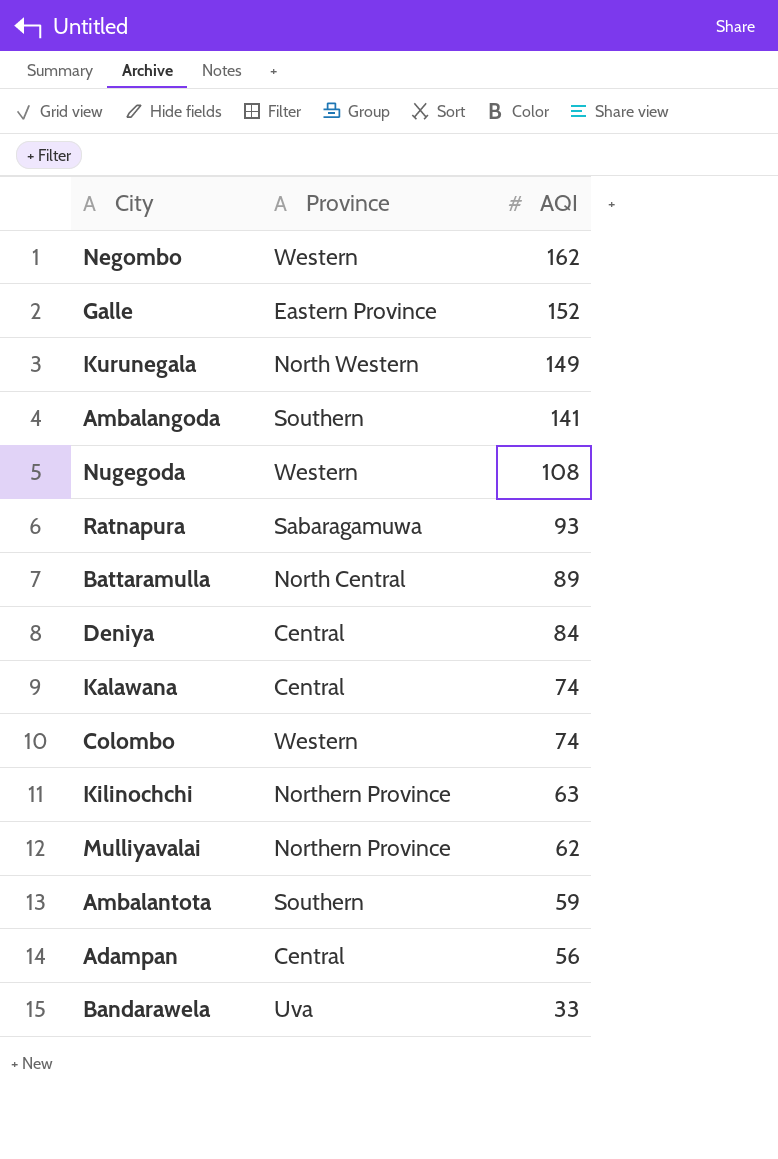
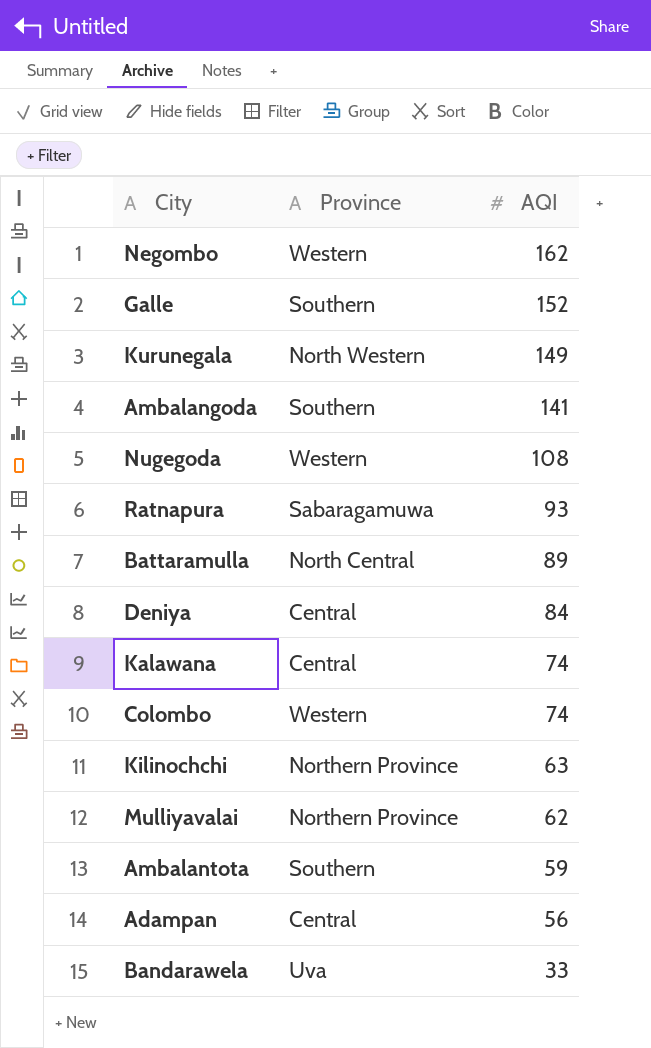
Galle | Province: Eastern Province -> Southern

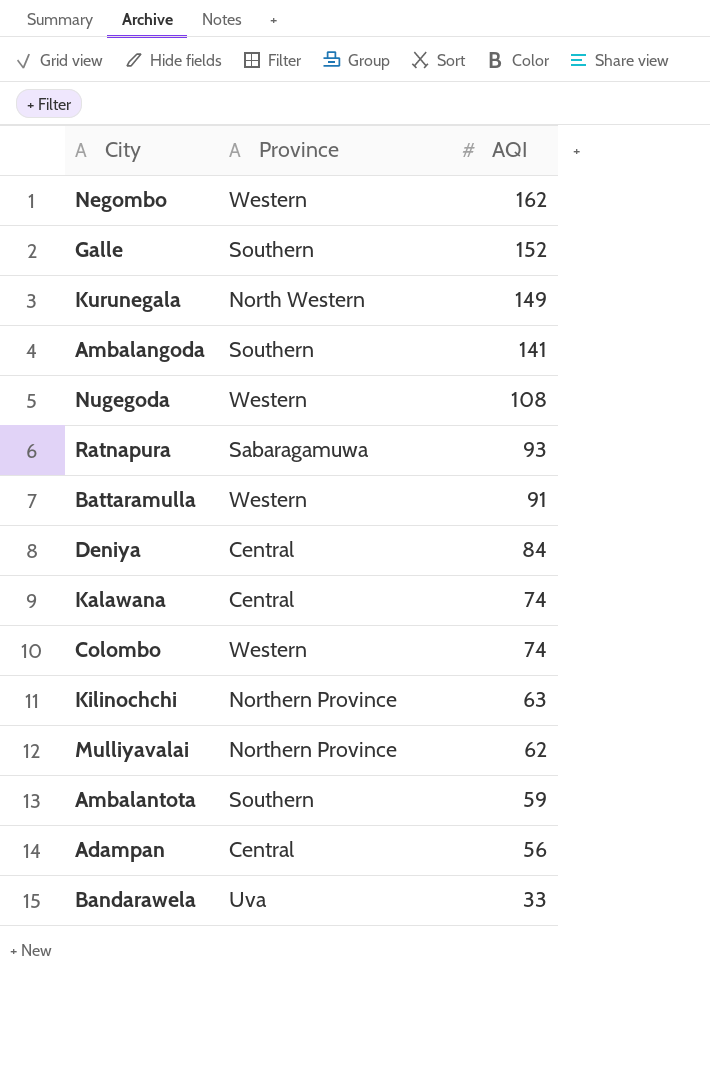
Battaramulla | Province: North Central -> Western
Battaramulla | AQI: 89 -> 91

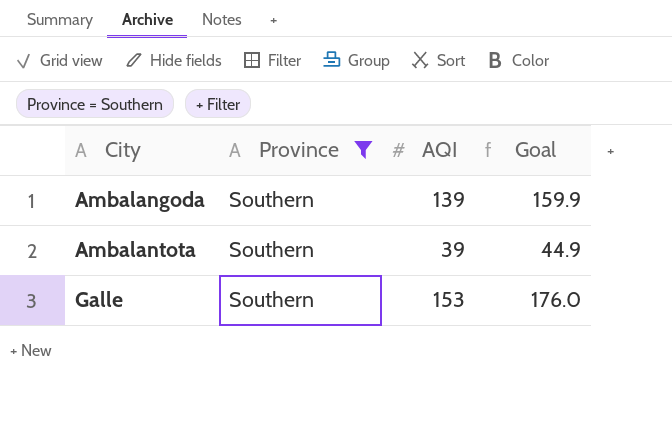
filter: none -> Province = Southern
row order: AQI descending -> City ascending
column Goal | formula: none -> [AQI] * 1.15
Ambalangoda | AQI: 141 -> 139
Ambalantota | AQI: 59 -> 39
Galle | AQI: 152 -> 153

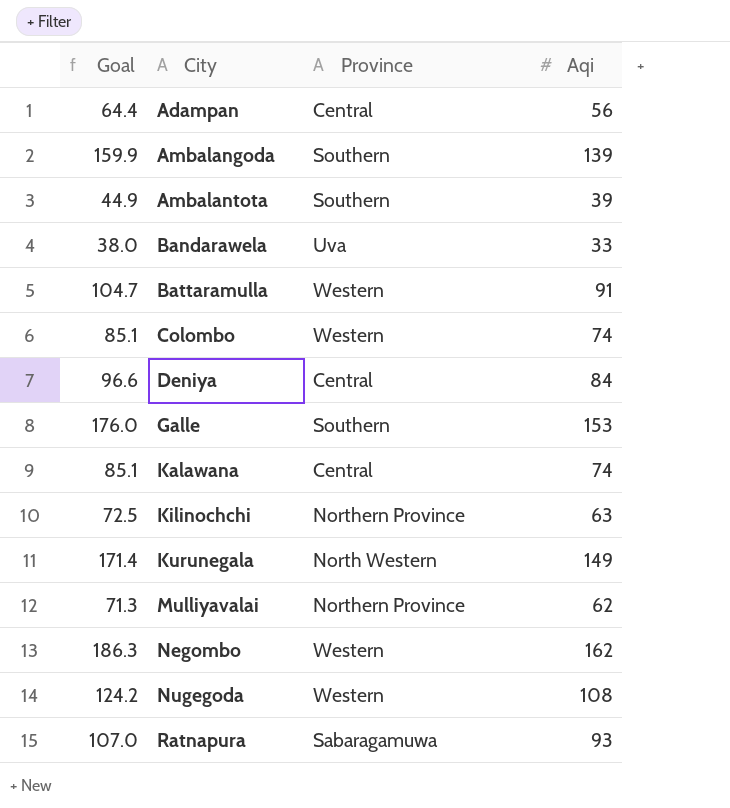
filter: Province = Southern -> none
column Goal | position: 4 -> 1
column name: AQI -> Aqi

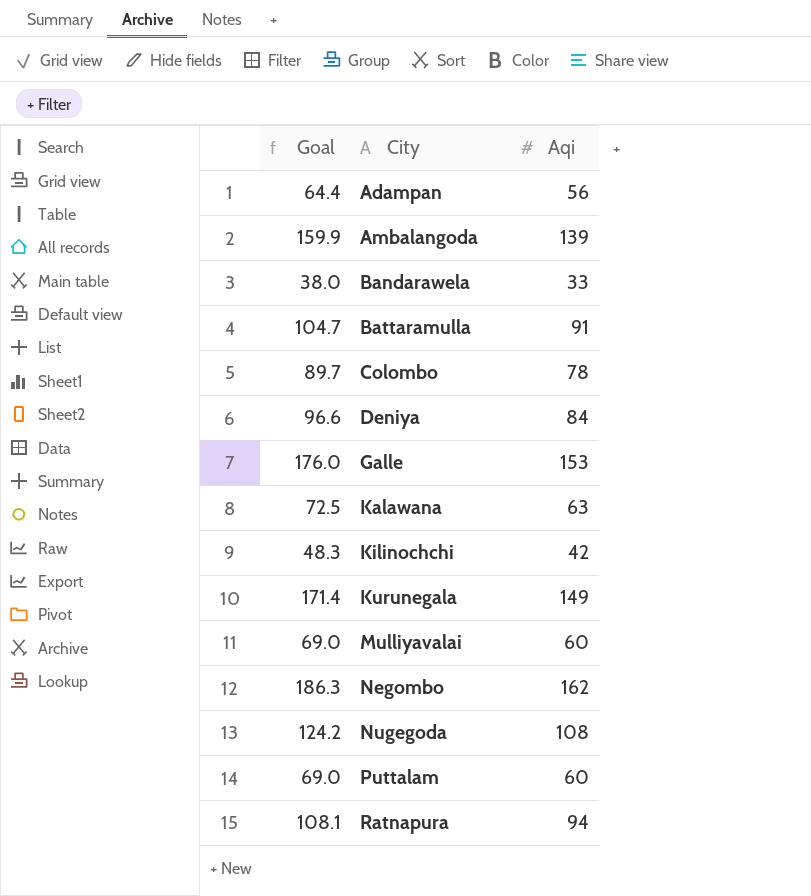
column Province | position: 3 -> none
row Ambalantota: 44.9 | Southern | 39 -> none
Colombo | Goal: 85.1 -> 89.7
Colombo | Aqi: 74 -> 78
Kalawana | Goal: 85.1 -> 72.5
Kalawana | Aqi: 74 -> 63
Kilinochchi | Goal: 72.5 -> 48.3
Kilinochchi | Aqi: 63 -> 42
Mulliyavalai | Goal: 71.3 -> 69.0
Mulliyavalai | Aqi: 62 -> 60
row Puttalam: none -> 69.0 | 60
Ratnapura | Goal: 107.0 -> 108.1
Ratnapura | Aqi: 93 -> 94

